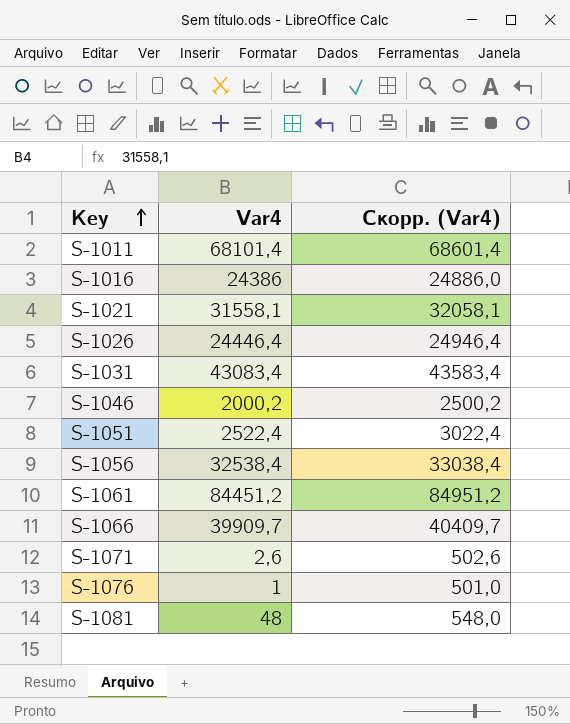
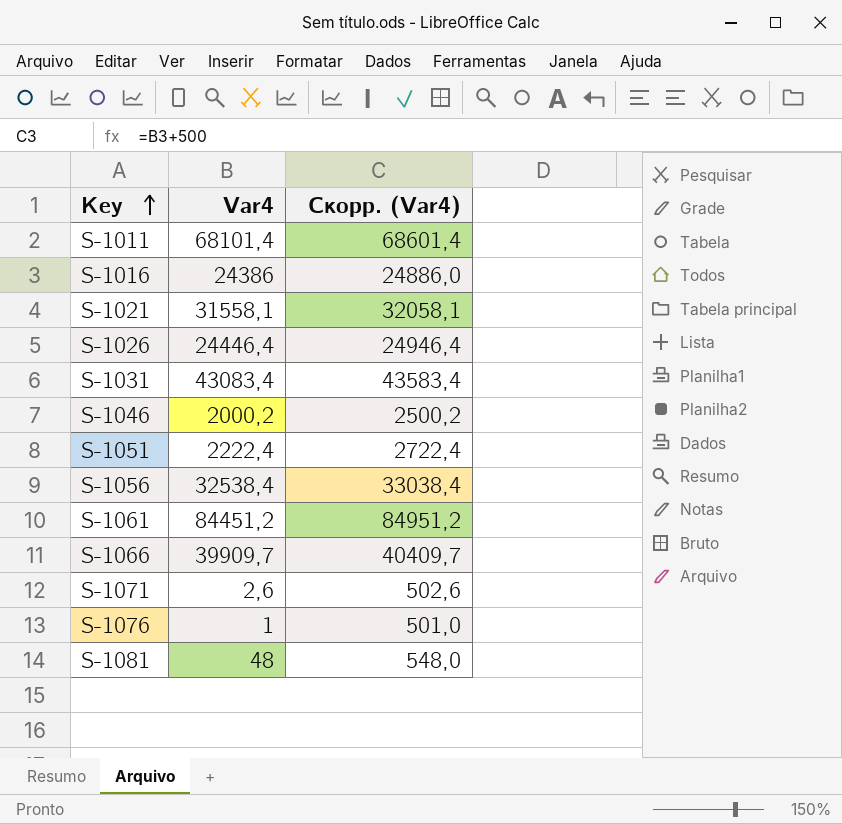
S-1051 | Var4: 2522,4 -> 2222,4
S-1051 | Скорр. (Var4): 3022,4 -> 2722,4

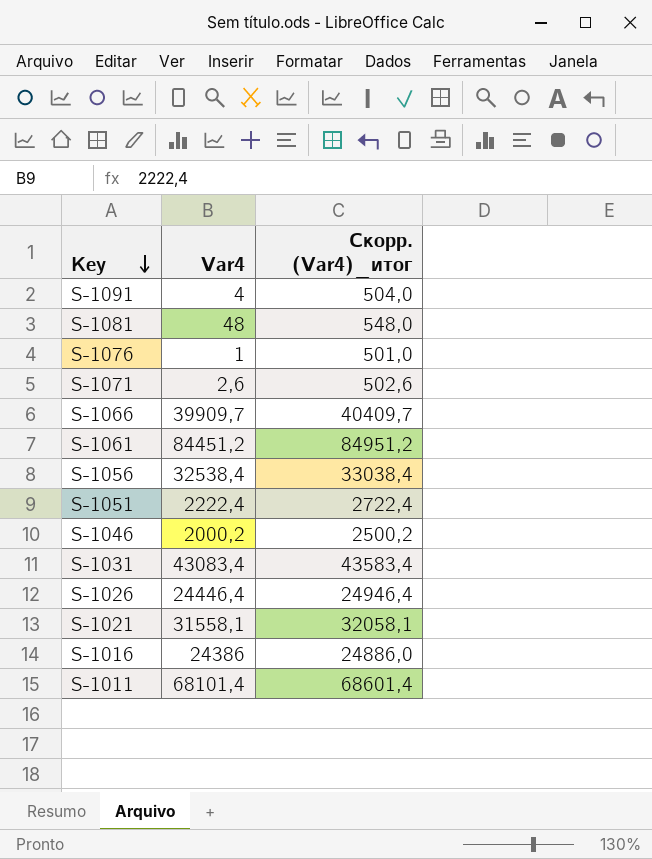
row order: Key ascending -> Key descending
column name: Скорр. (Var4) -> Скорр. (Var4)_итог
row S-1091: none -> 4 | 504,0

